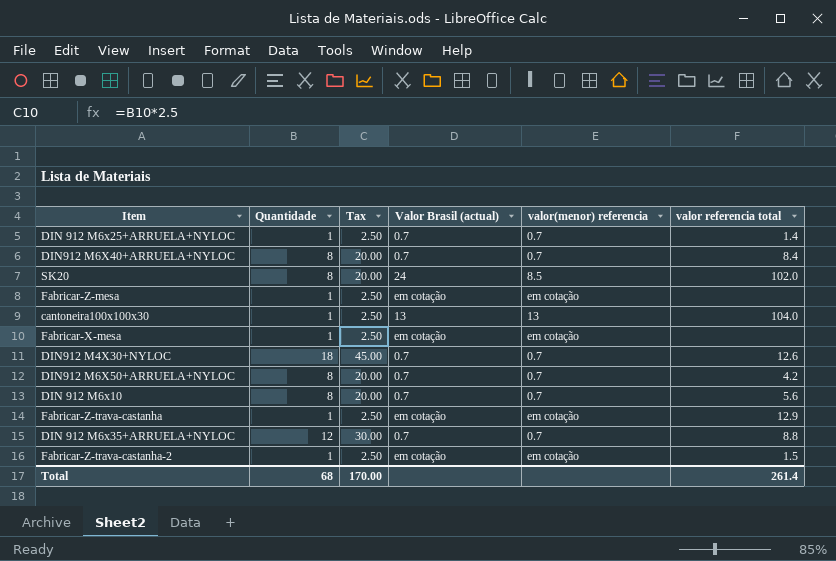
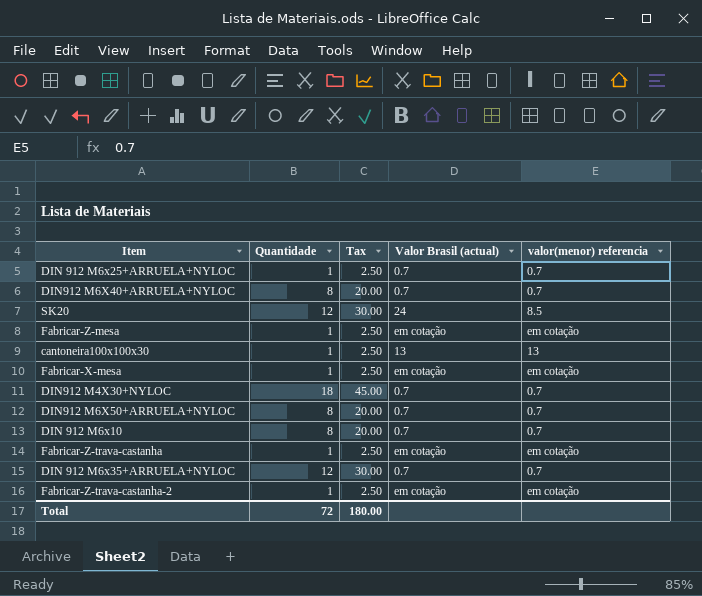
column valor referencia total | position: 6 -> none
SK20 | Quantidade: 8 -> 12
SK20 | Tax: 20.00 -> 30.00
Total | Quantidade: 68 -> 72
Total | Tax: 170.00 -> 180.00

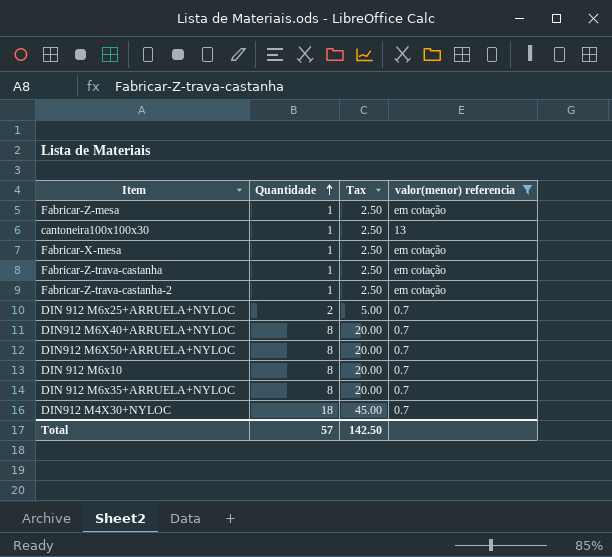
filter: none -> valor(menor) referencia != 8.5
row order: none -> Quantidade ascending
column Valor Brasil (actual) | position: 4 -> none
DIN 912 M6x25+ARRUELA+NYLOC | Quantidade: 1 -> 2
DIN 912 M6x25+ARRUELA+NYLOC | Tax: 2.50 -> 5.00
DIN 912 M6x35+ARRUELA+NYLOC | Quantidade: 12 -> 8
DIN 912 M6x35+ARRUELA+NYLOC | Tax: 30.00 -> 20.00
Total | Quantidade: 72 -> 57
Total | Tax: 180.00 -> 142.50

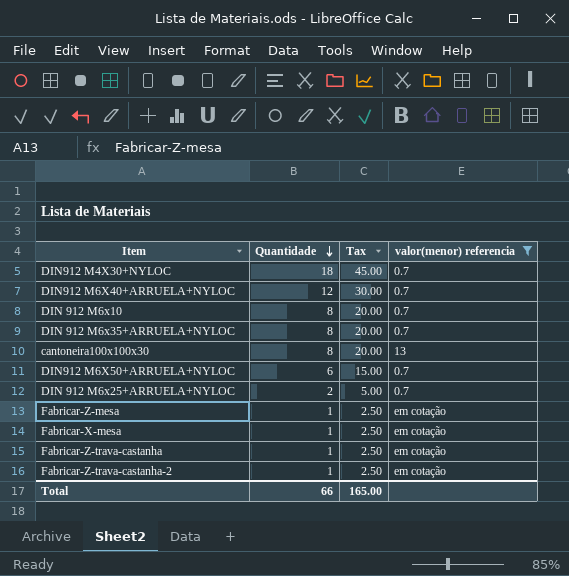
row order: Quantidade ascending -> Quantidade descending
DIN912 M6X40+ARRUELA+NYLOC | Quantidade: 8 -> 12
DIN912 M6X40+ARRUELA+NYLOC | Tax: 20.00 -> 30.00
cantoneira100x100x30 | Quantidade: 1 -> 8
cantoneira100x100x30 | Tax: 2.50 -> 20.00
DIN912 M6X50+ARRUELA+NYLOC | Quantidade: 8 -> 6
DIN912 M6X50+ARRUELA+NYLOC | Tax: 20.00 -> 15.00
Total | Quantidade: 57 -> 66
Total | Tax: 142.50 -> 165.00

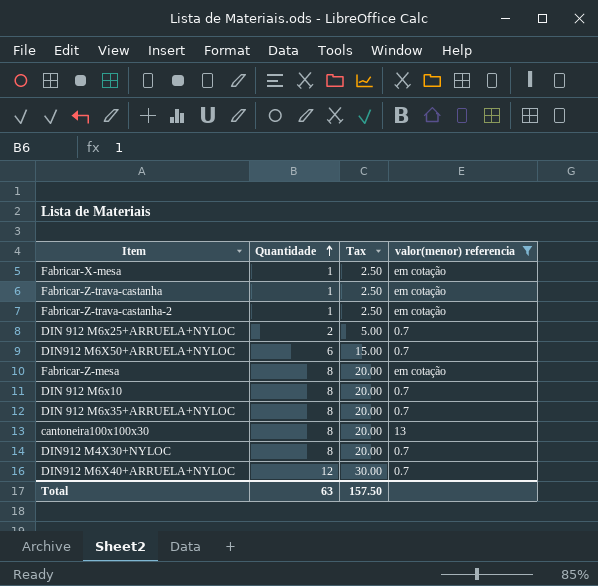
row order: Quantidade descending -> Quantidade ascending
Fabricar-Z-mesa | Quantidade: 1 -> 8
Fabricar-Z-mesa | Tax: 2.50 -> 20.00
DIN912 M4X30+NYLOC | Quantidade: 18 -> 8
DIN912 M4X30+NYLOC | Tax: 45.00 -> 20.00
Total | Quantidade: 66 -> 63
Total | Tax: 165.00 -> 157.50

